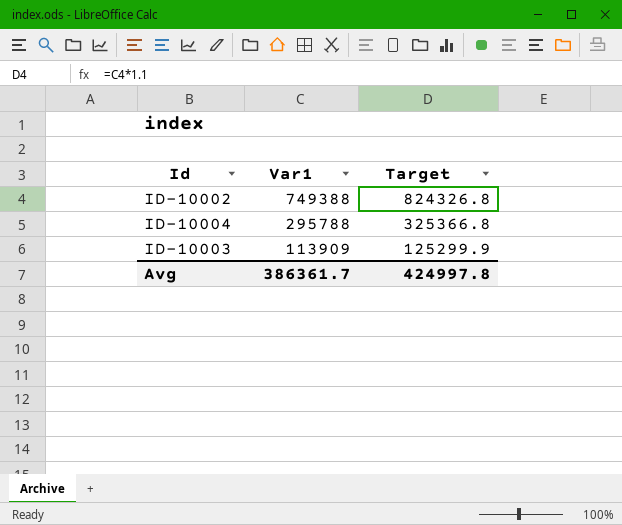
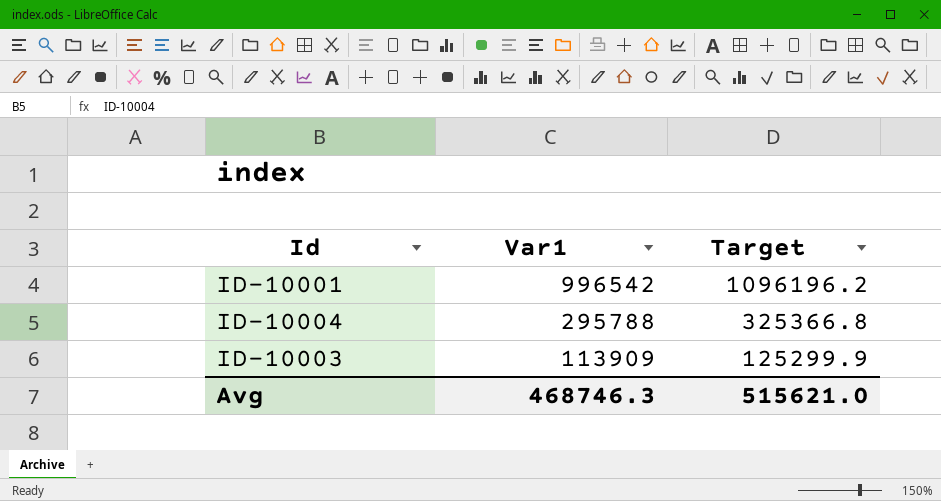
row ID-10002: 749388 | 824326.8 -> none
row ID-10001: none -> 996542 | 1096196.2
Avg | Var1: 386361.7 -> 468746.3
Avg | Target: 424997.8 -> 515621.0

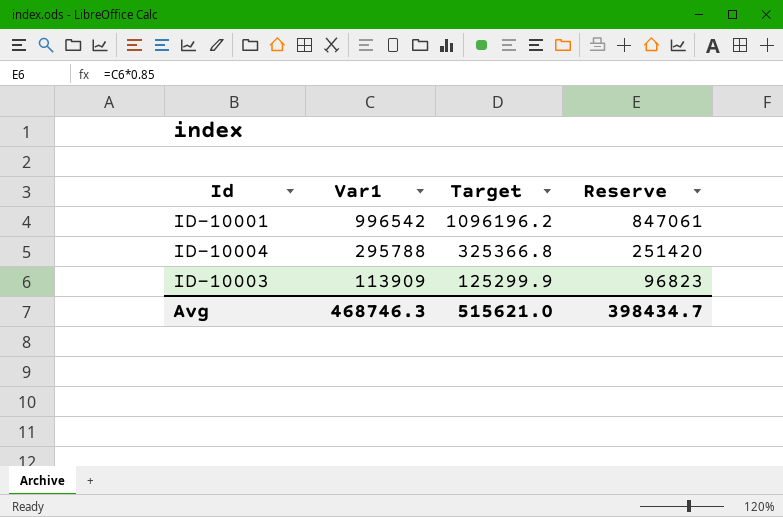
column Reserve | formula: none -> [Var1] * 0.85

